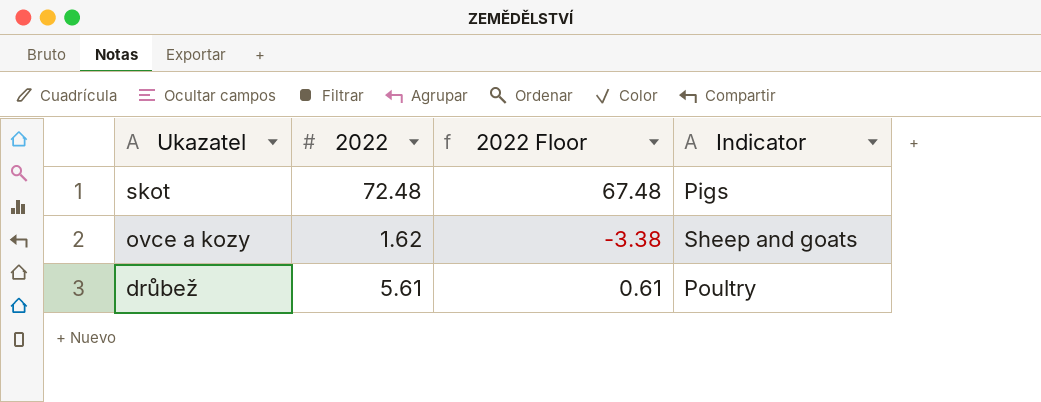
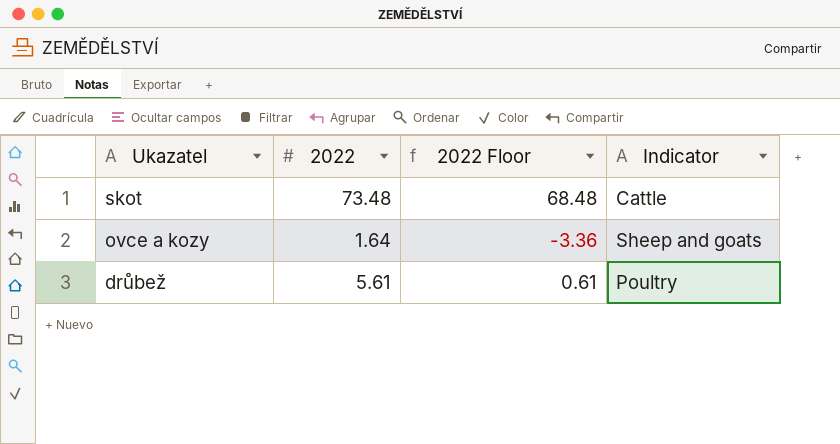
skot | 2022: 72.48 -> 73.48
skot | 2022 Floor: 67.48 -> 68.48
skot | Indicator: Pigs -> Cattle
ovce a kozy | 2022: 1.62 -> 1.64
ovce a kozy | 2022 Floor: -3.38 -> -3.36

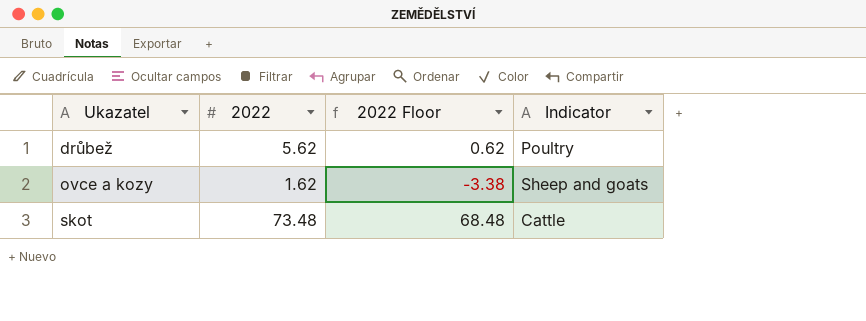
row order: Ukazatel descending -> Ukazatel ascending
drůbež | 2022: 5.61 -> 5.62
drůbež | 2022 Floor: 0.61 -> 0.62
ovce a kozy | 2022: 1.64 -> 1.62
ovce a kozy | 2022 Floor: -3.36 -> -3.38

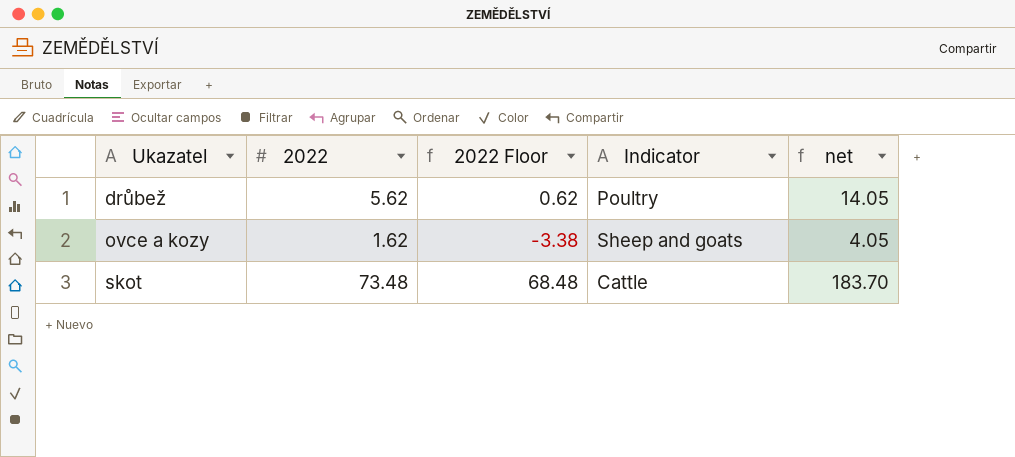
column net | formula: none -> [2022] * 2.5

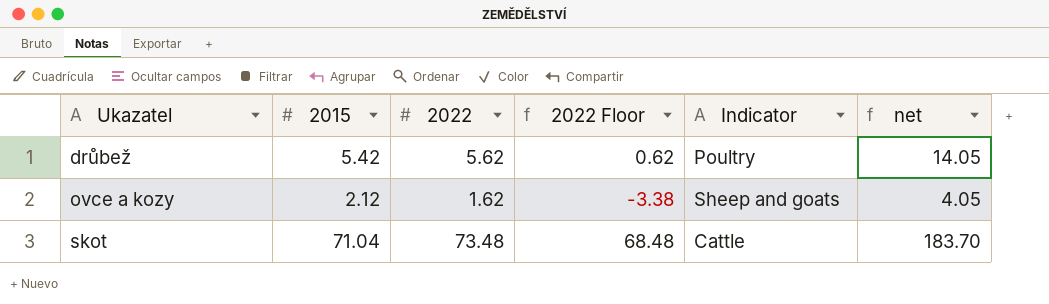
column 2015 | position: none -> 2

